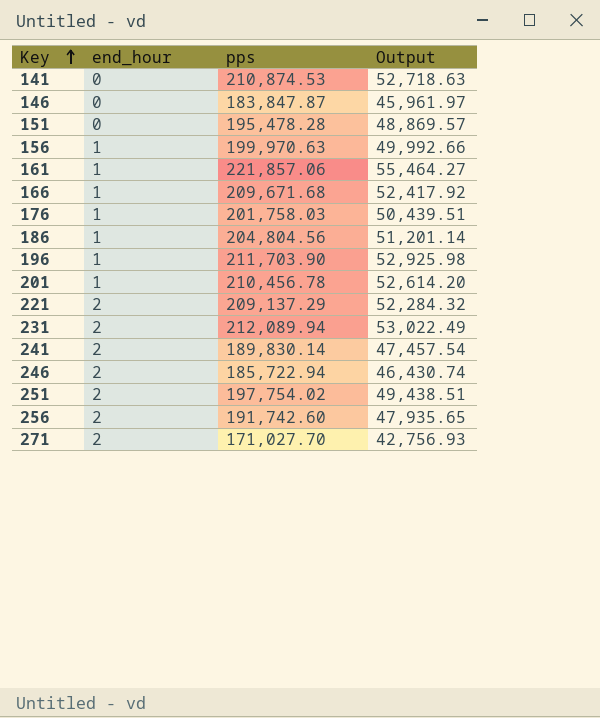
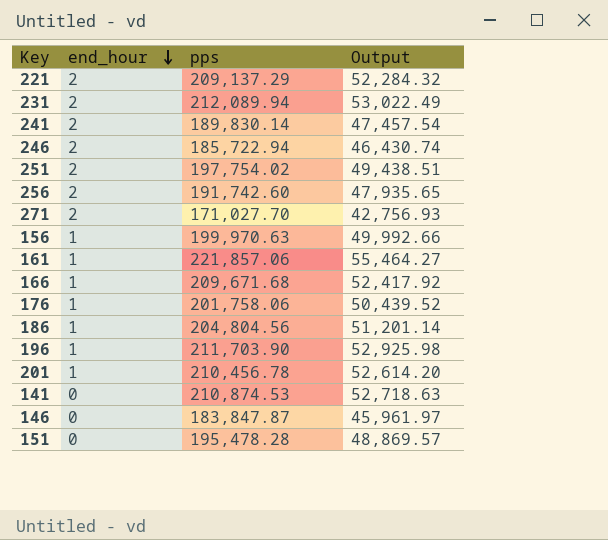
row order: Key ascending -> end_hour descending
176 | pps: 201,758.03 -> 201,758.06
176 | Output: 50,439.51 -> 50,439.52

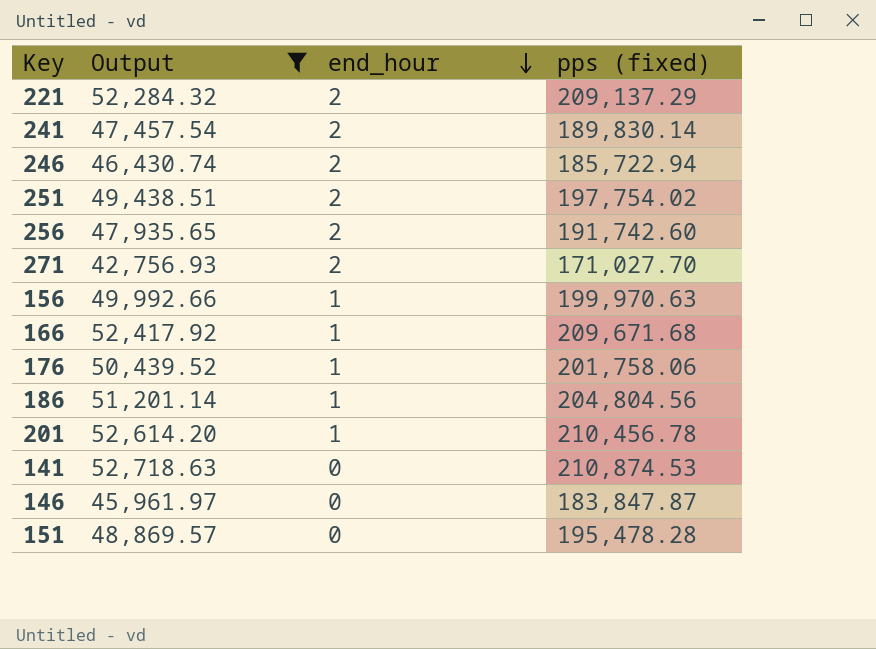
filter: none -> Output <= 52,718.63
column Output | position: 4 -> 2
column name: pps -> pps (fixed)

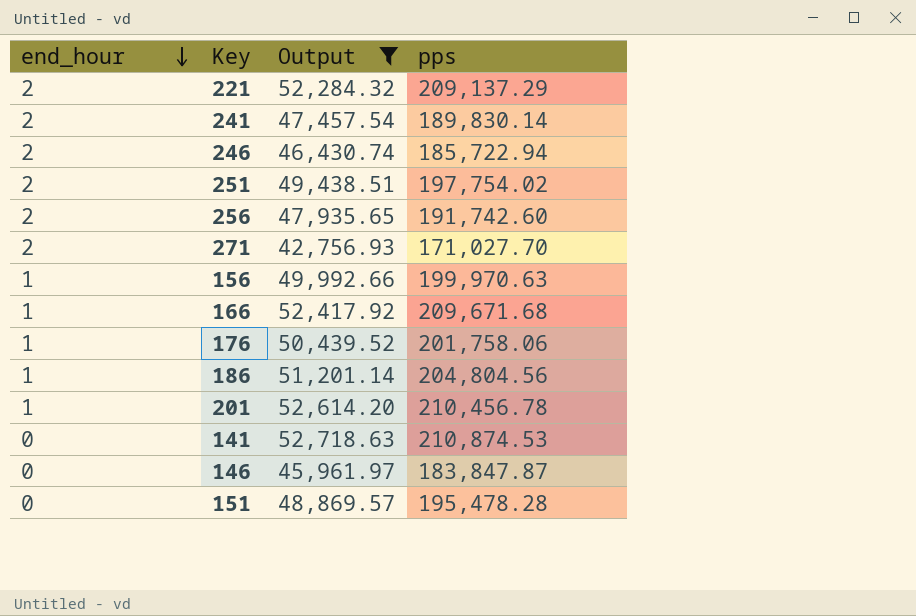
column end_hour | position: 3 -> 1
column name: pps (fixed) -> pps

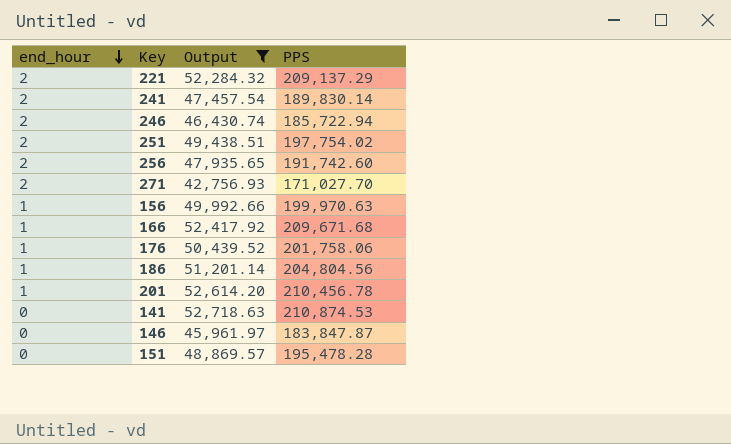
column name: pps -> PPS

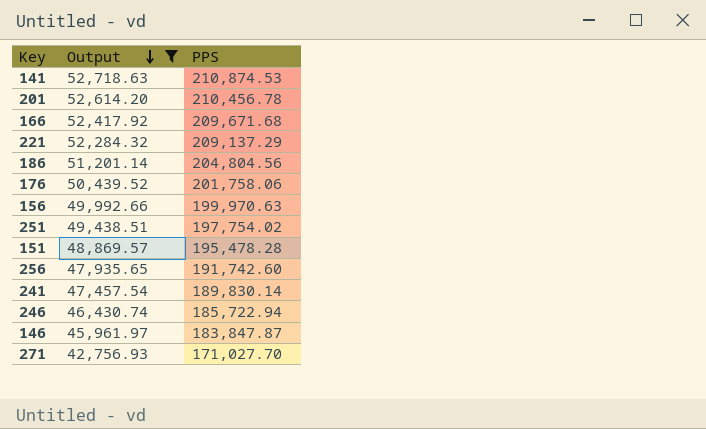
row order: end_hour descending -> Output descending
column end_hour | position: 1 -> none

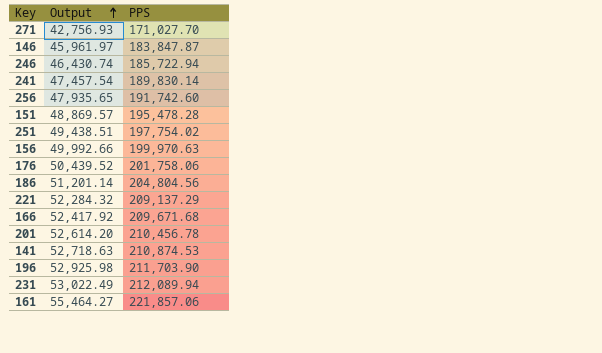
filter: Output <= 52,718.63 -> none
row order: Output descending -> Output ascending

